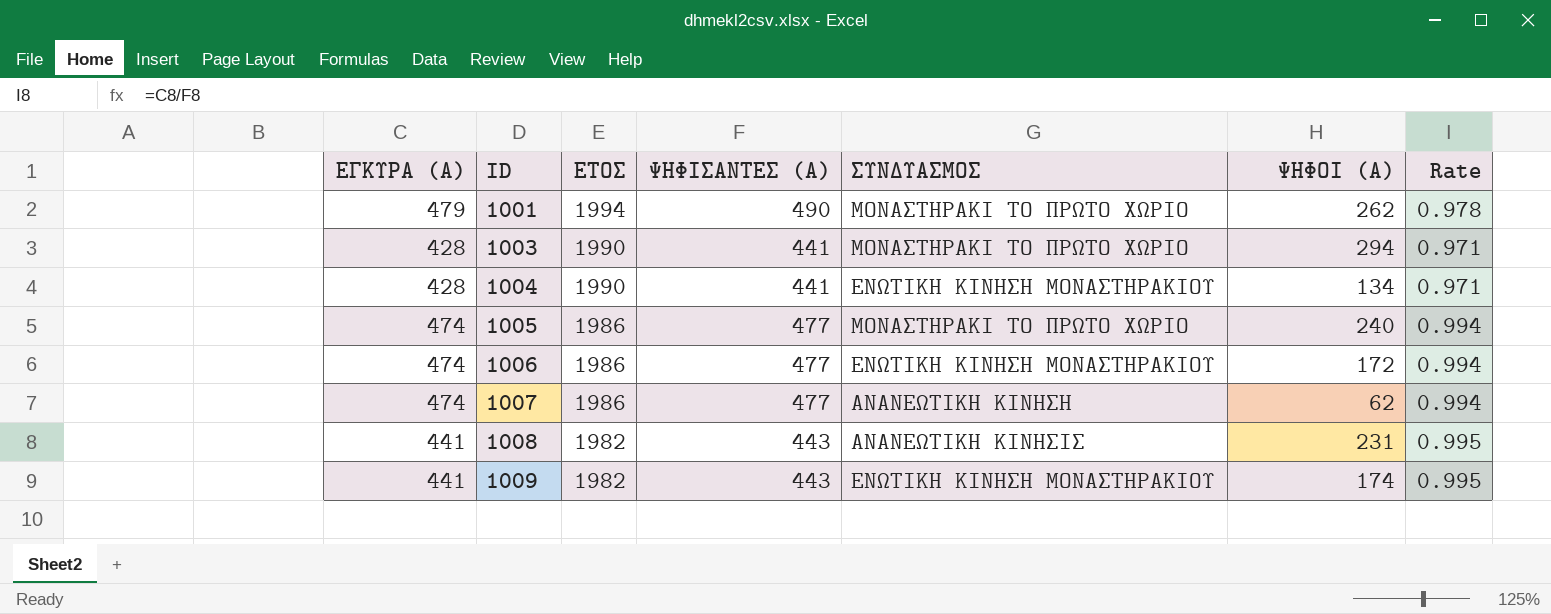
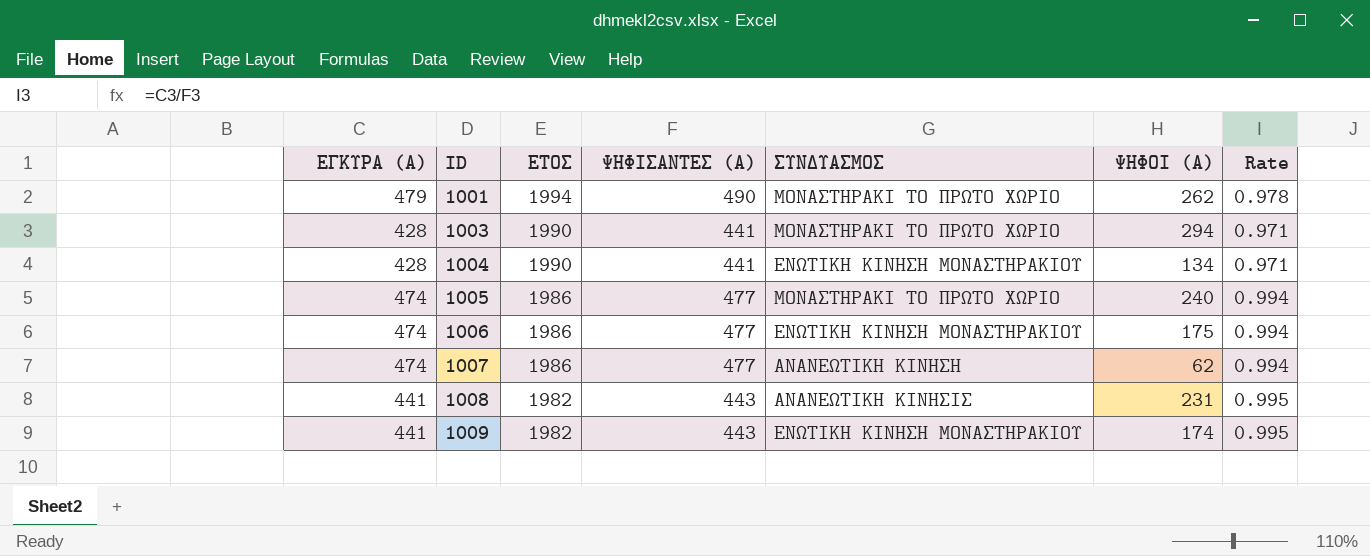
1006 | ΨΗΦΟΙ (Α): 172 -> 175

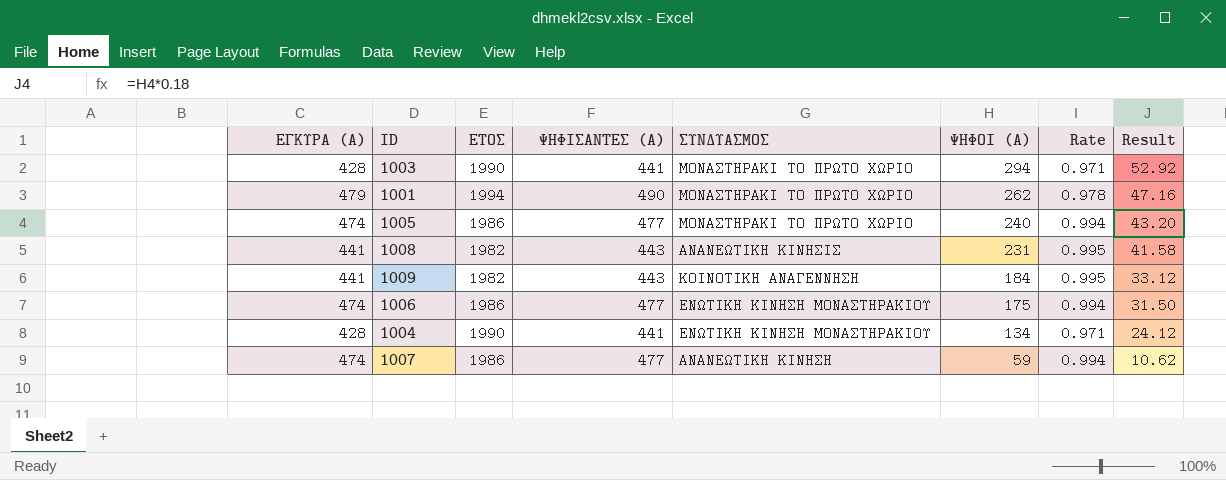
row order: ID ascending -> ΨΗΦΟΙ (Α) descending
column Result | formula: none -> [ΨΗΦΟΙ (Α)] * 0.18
1009 | ΣΥΝΔΥΑΣΜΟΣ: ΕΝΩΤΙΚΗ ΚΙΝΗΣΗ ΜΟΝΑΣΤΗΡΑΚΙΟΥ -> ΚΟΙΝΟΤΙΚΗ ΑΝΑΓΕΝΝΗΣΗ
1009 | ΨΗΦΟΙ (Α): 174 -> 184
1007 | ΨΗΦΟΙ (Α): 62 -> 59

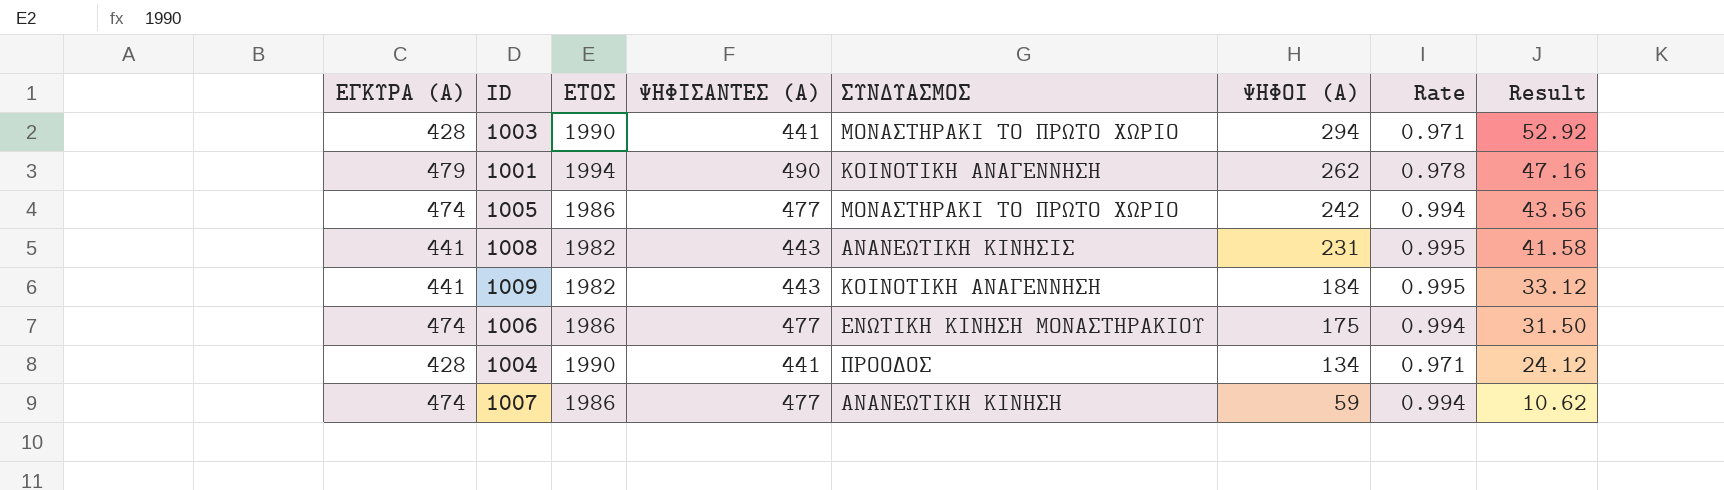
1001 | ΣΥΝΔΥΑΣΜΟΣ: ΜΟΝΑΣΤΗΡΑΚΙ ΤΟ ΠΡΩΤΟ ΧΩΡΙΟ -> ΚΟΙΝΟΤΙΚΗ ΑΝΑΓΕΝΝΗΣΗ
1005 | ΨΗΦΟΙ (Α): 240 -> 242
1005 | Result: 43.20 -> 43.56
1004 | ΣΥΝΔΥΑΣΜΟΣ: ΕΝΩΤΙΚΗ ΚΙΝΗΣΗ ΜΟΝΑΣΤΗΡΑΚΙΟΥ -> ΠΡΟΟΔΟΣ

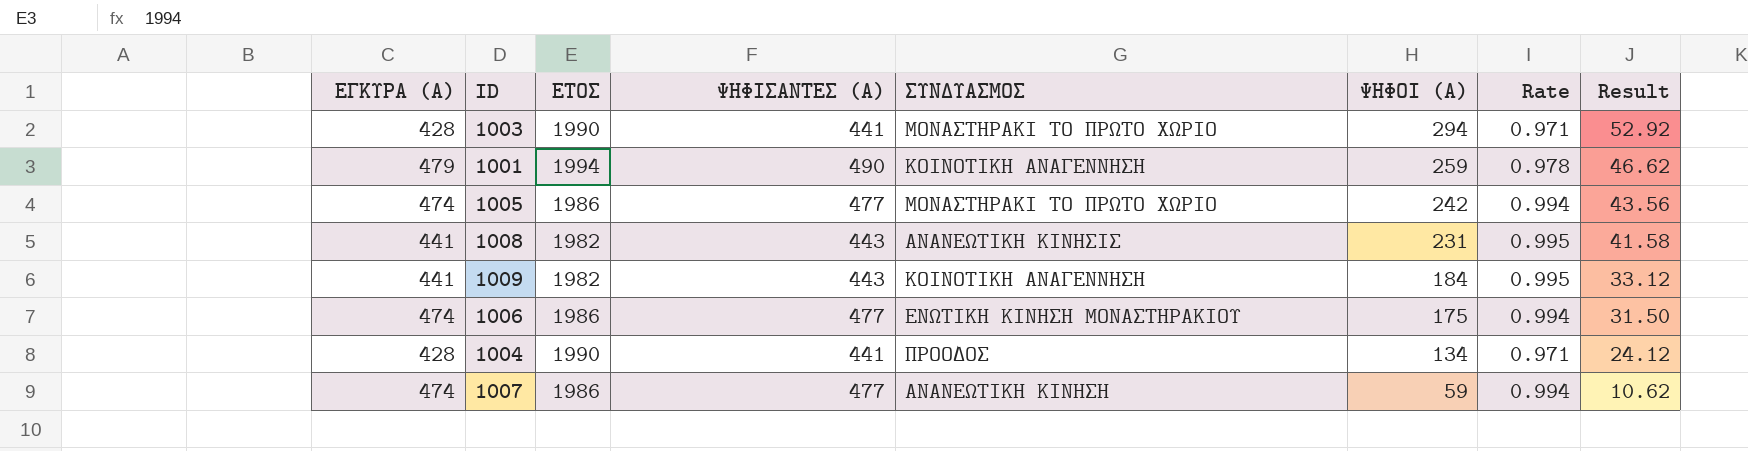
1001 | ΨΗΦΟΙ (Α): 262 -> 259
1001 | Result: 47.16 -> 46.62

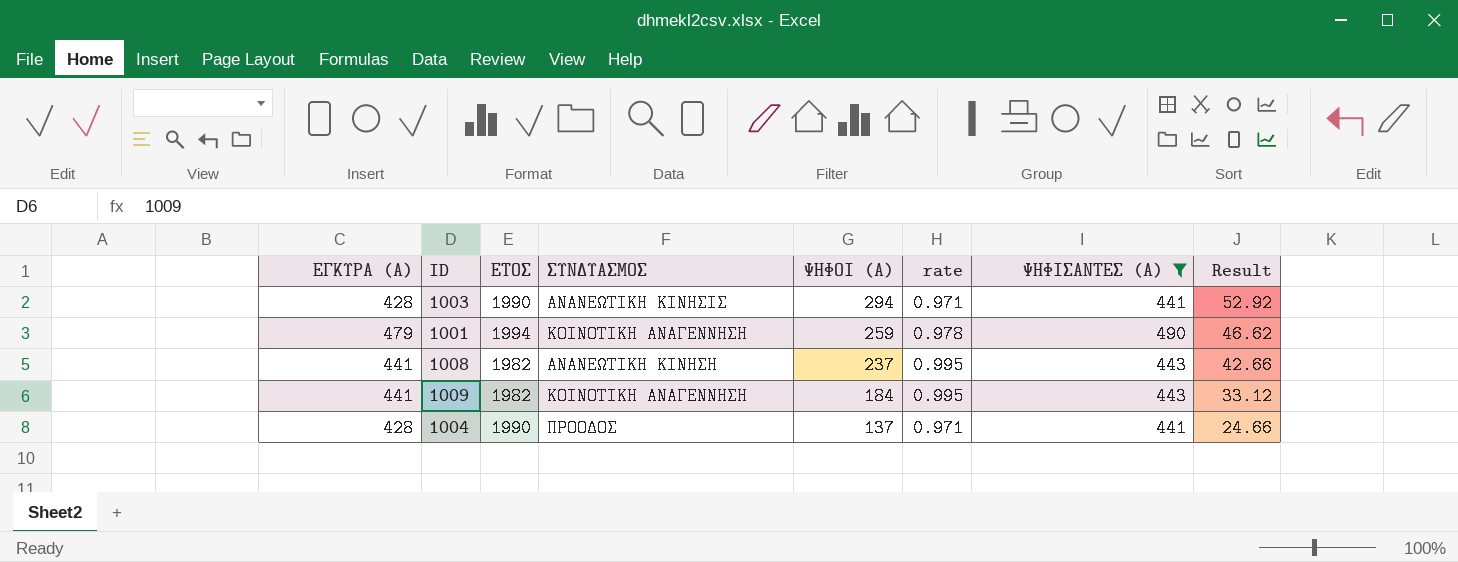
filter: none -> ΨΗΦΙΣΑΝΤΕΣ (Α) != 477
column name: Rate -> rate
column ΨΗΦΙΣΑΝΤΕΣ (Α) | position: 4 -> 7
1003 | ΣΥΝΔΥΑΣΜΟΣ: ΜΟΝΑΣΤΗΡΑΚΙ ΤΟ ΠΡΩΤΟ ΧΩΡΙΟ -> ΑΝΑΝΕΩΤΙΚΗ ΚΙΝΗΣΙΣ
1008 | ΣΥΝΔΥΑΣΜΟΣ: ΑΝΑΝΕΩΤΙΚΗ ΚΙΝΗΣΙΣ -> ΑΝΑΝΕΩΤΙΚΗ ΚΙΝΗΣΗ
1008 | ΨΗΦΟΙ (Α): 231 -> 237
1008 | Result: 41.58 -> 42.66
1004 | ΨΗΦΟΙ (Α): 134 -> 137
1004 | Result: 24.12 -> 24.66

